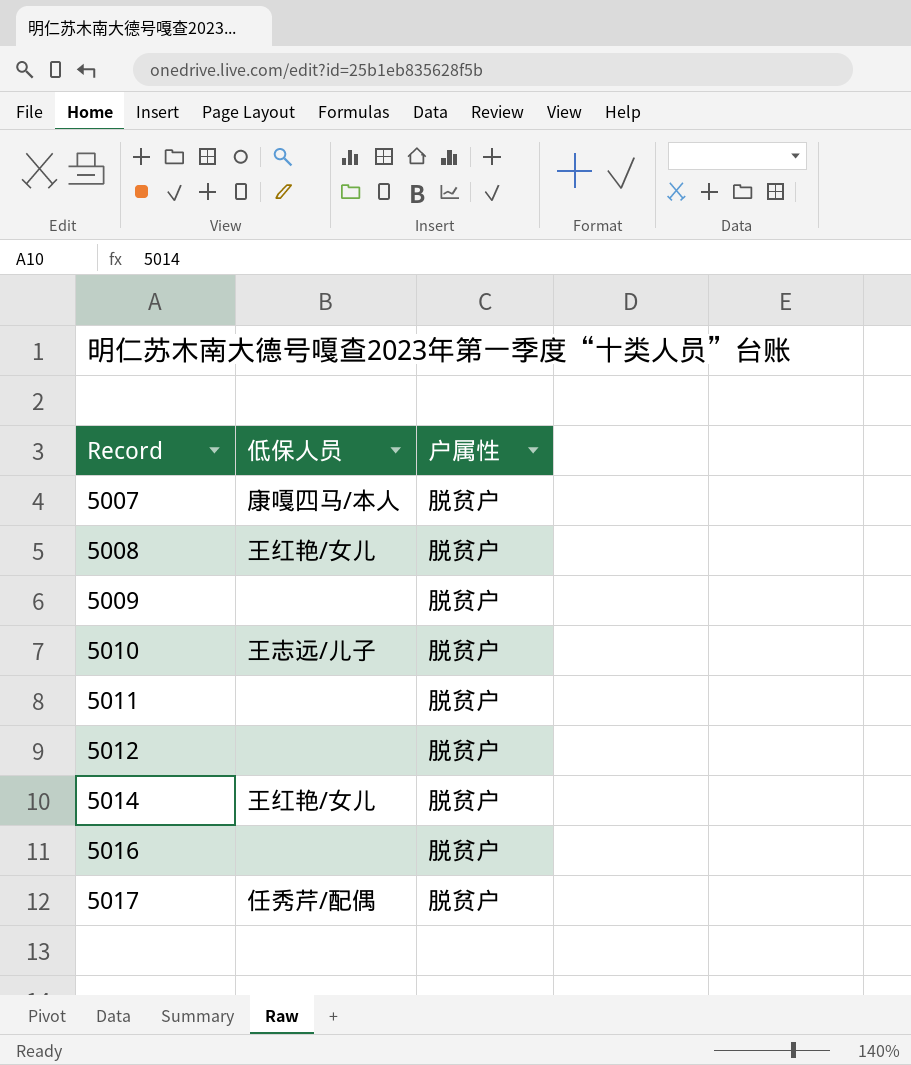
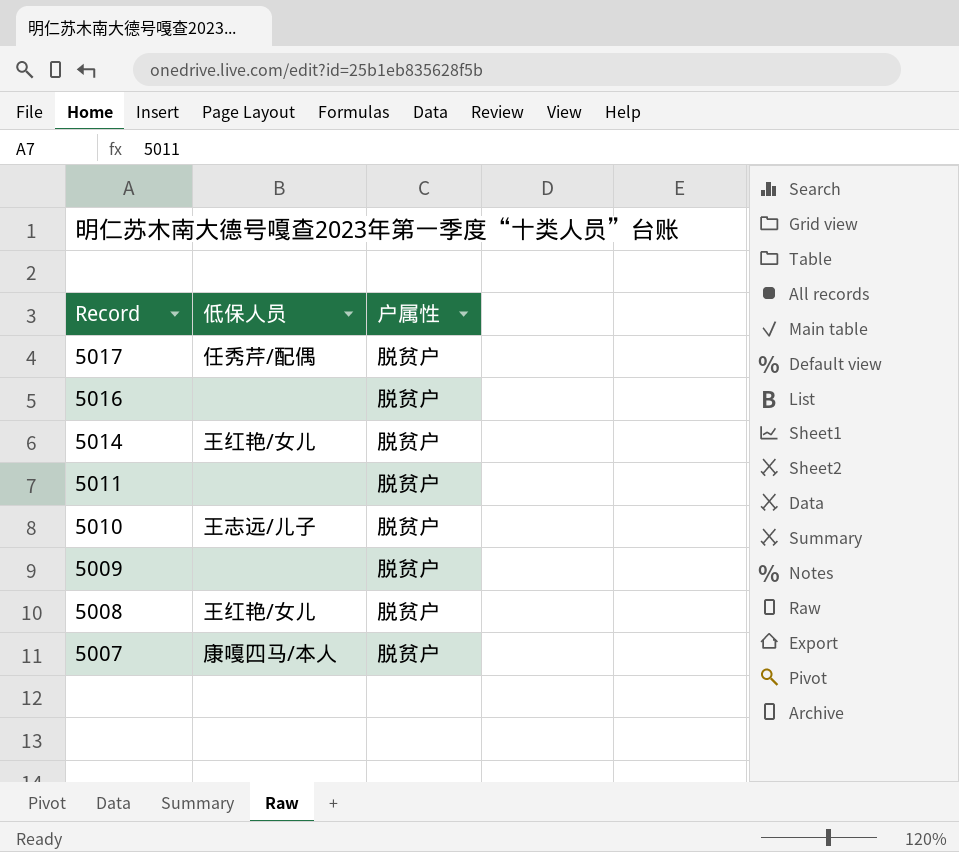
row order: Record ascending -> Record descending
row 5012: none | 脱贫户 -> none

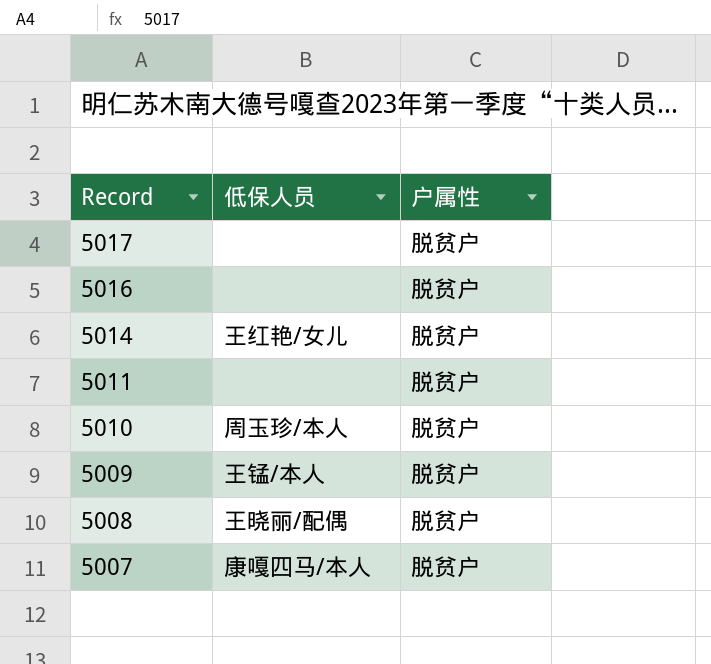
5017 | 低保人员: 任秀芹/配偶 -> none
5010 | 低保人员: 王志远/儿子 -> 周玉珍/本人
5009 | 低保人员: none -> 王锰/本人
5008 | 低保人员: 王红艳/女儿 -> 王晓丽/配偶

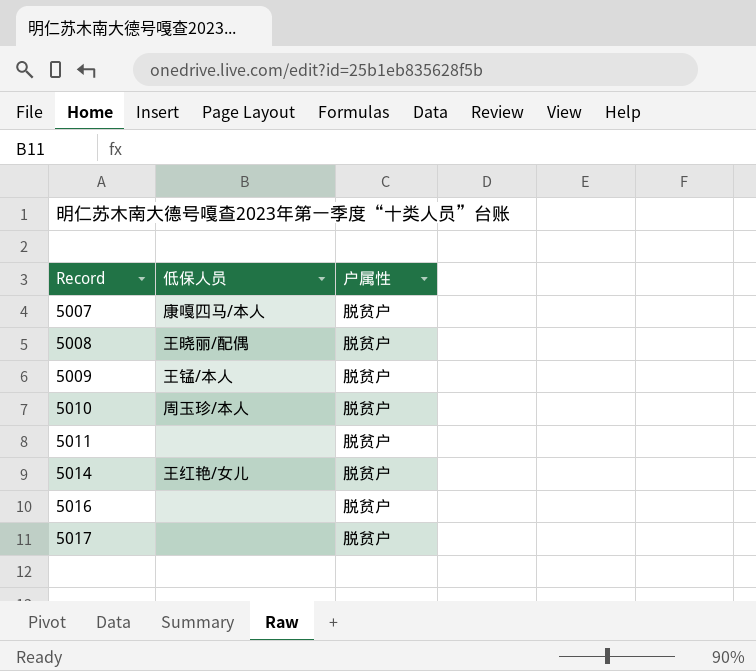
row order: Record descending -> Record ascending

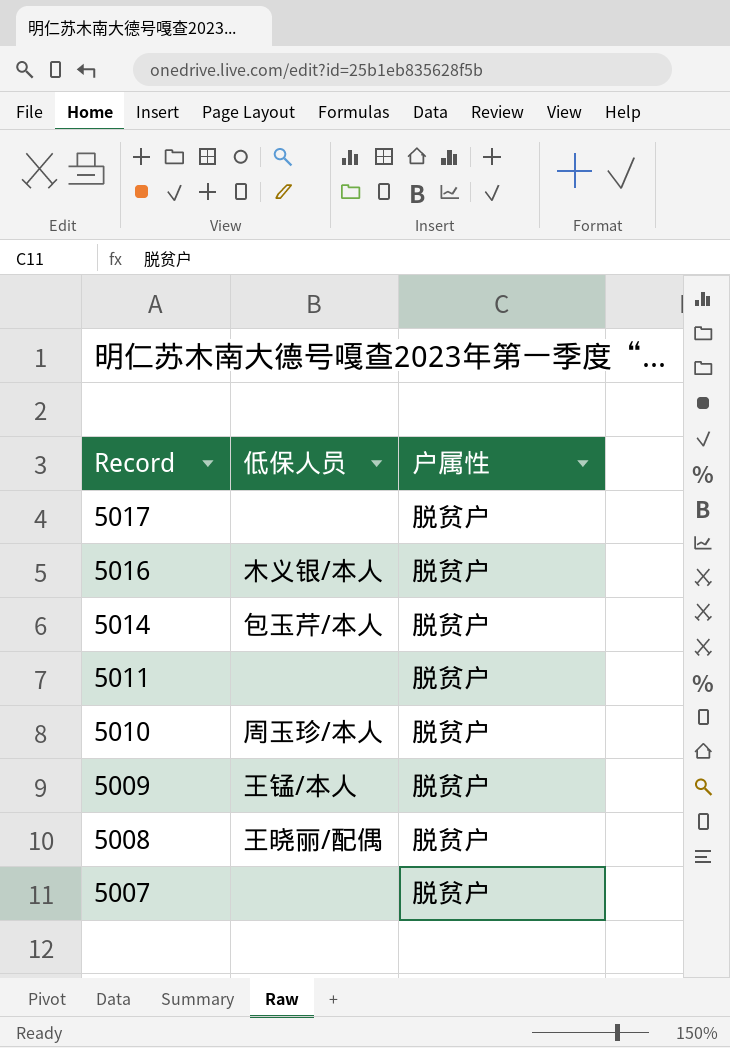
row order: Record ascending -> Record descending
5016 | 低保人员: none -> 木义银/本人
5014 | 低保人员: 王红艳/女儿 -> 包玉芹/本人
5007 | 低保人员: 康嘎四马/本人 -> none

